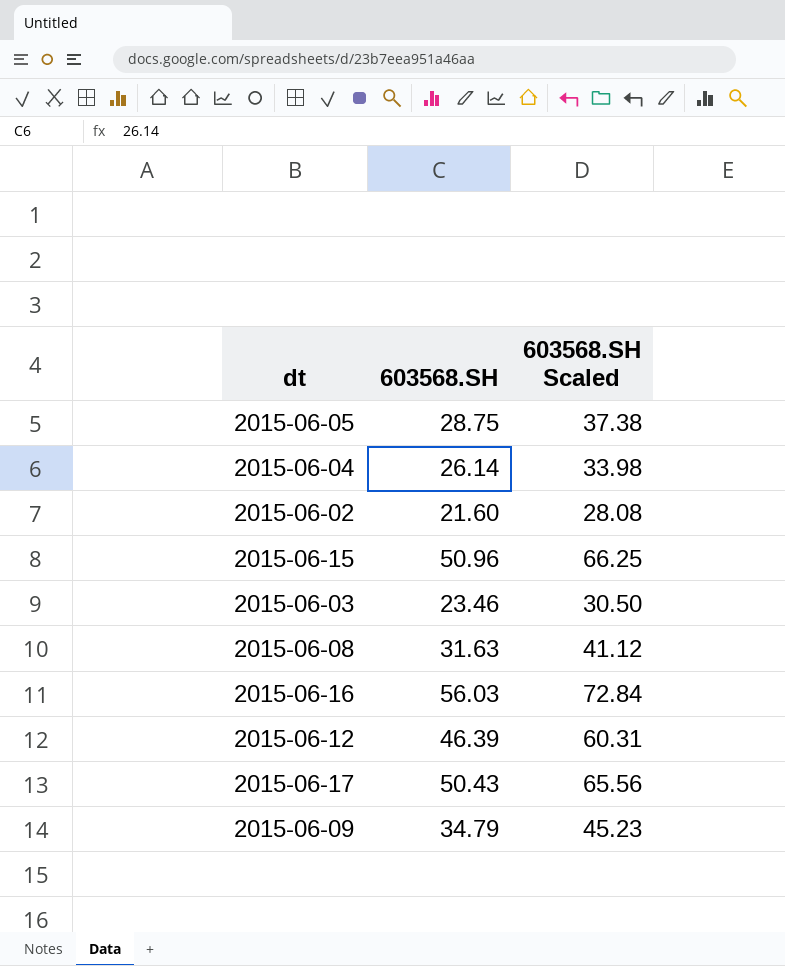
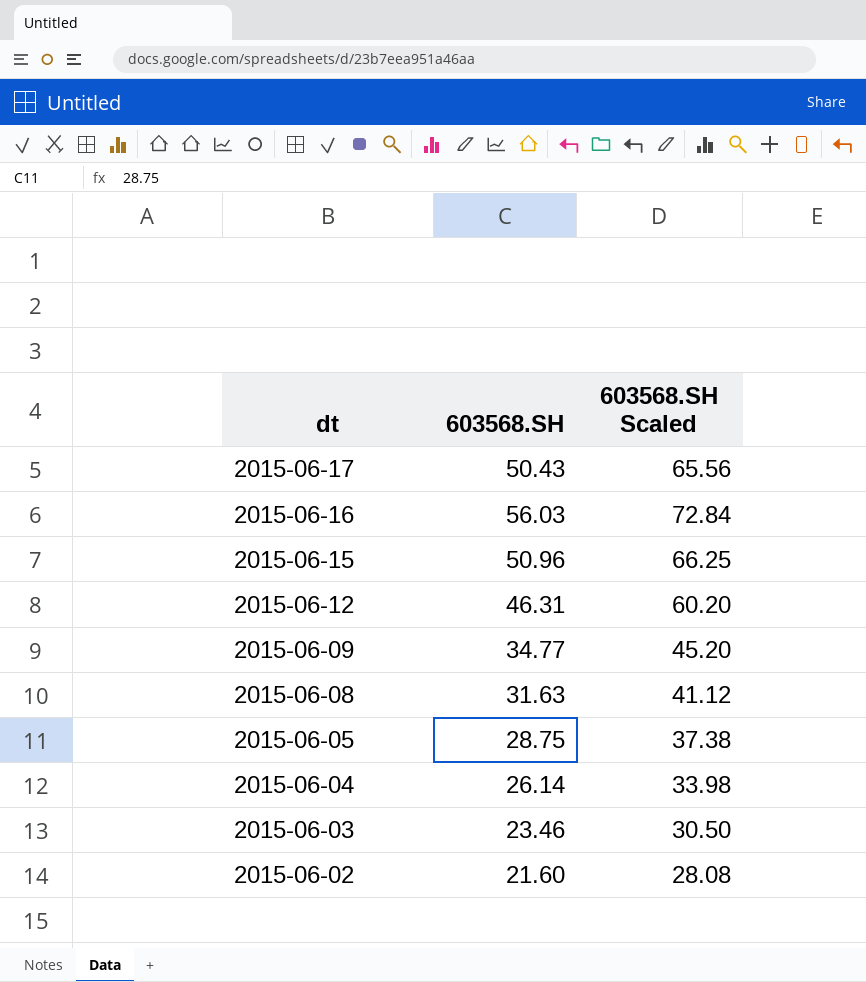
row order: none -> dt descending
2015-06-12 | 603568.SH: 46.39 -> 46.31
2015-06-12 | 603568.SH Scaled: 60.31 -> 60.20
2015-06-09 | 603568.SH: 34.79 -> 34.77
2015-06-09 | 603568.SH Scaled: 45.23 -> 45.20

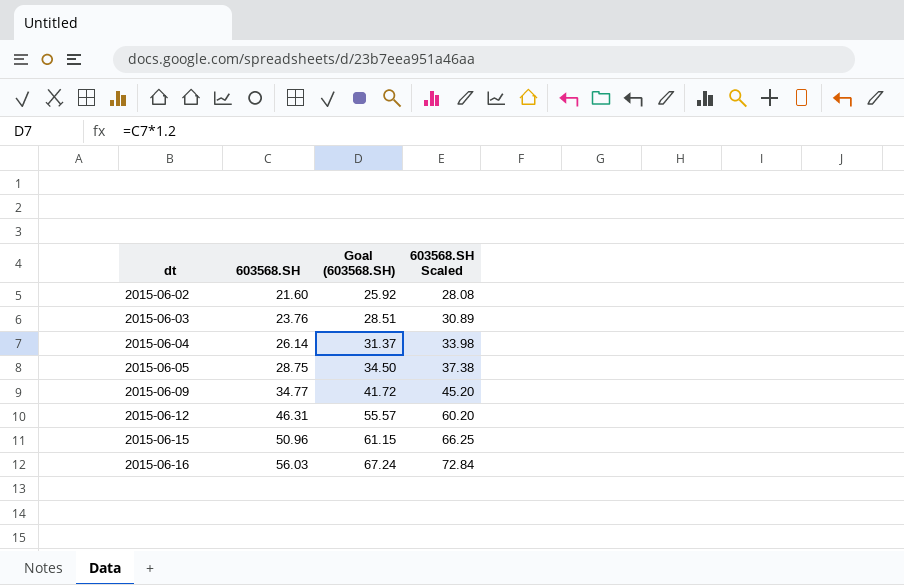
row order: dt descending -> dt ascending
column Goal (603568.SH) | formula: none -> [603568.SH] * 1.2
row 2015-06-17: 50.43 | 65.56 -> none
row 2015-06-08: 31.63 | 41.12 -> none
2015-06-03 | 603568.SH: 23.46 -> 23.76
2015-06-03 | 603568.SH Scaled: 30.50 -> 30.89

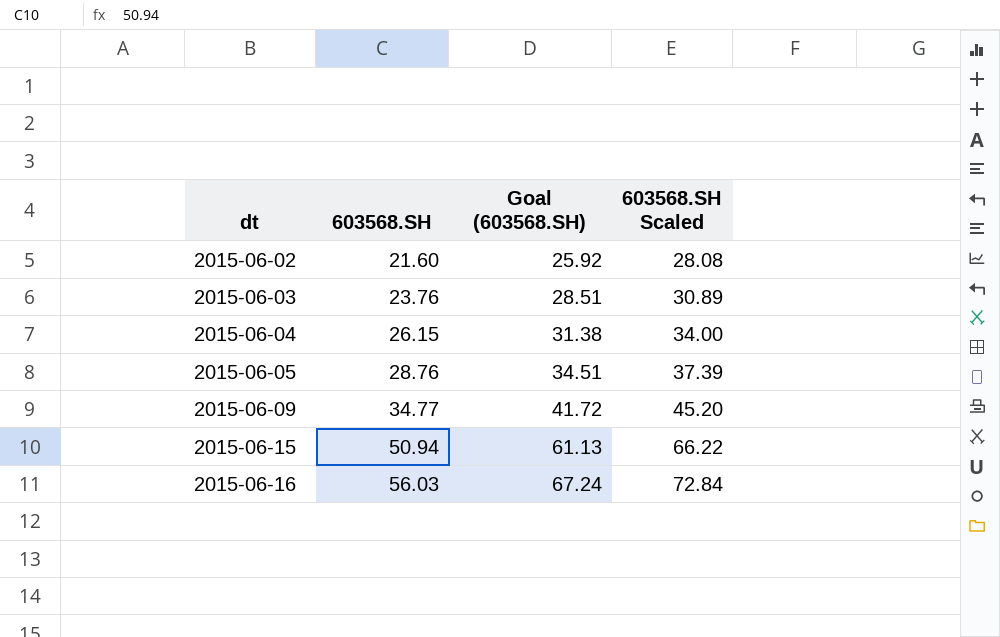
row 2015-06-12: 46.31 | 55.57 | 60.20 -> none
2015-06-04 | 603568.SH: 26.14 -> 26.15
2015-06-04 | Goal (603568.SH): 31.37 -> 31.38
2015-06-04 | 603568.SH Scaled: 33.98 -> 34.00
2015-06-05 | 603568.SH: 28.75 -> 28.76
2015-06-05 | Goal (603568.SH): 34.50 -> 34.51
2015-06-05 | 603568.SH Scaled: 37.38 -> 37.39
2015-06-15 | 603568.SH: 50.96 -> 50.94
2015-06-15 | Goal (603568.SH): 61.15 -> 61.13
2015-06-15 | 603568.SH Scaled: 66.25 -> 66.22

